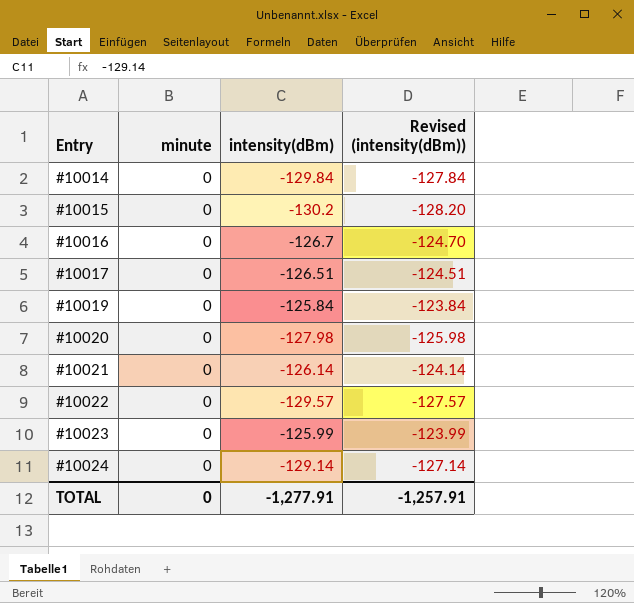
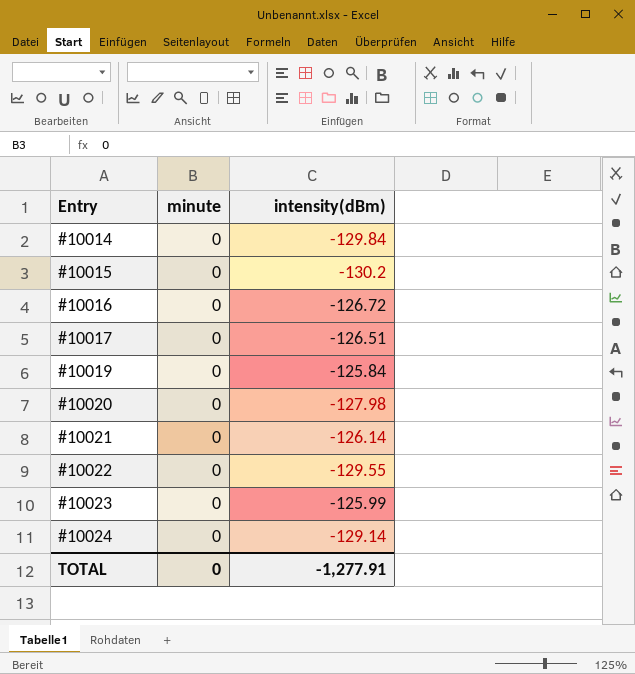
column Revised (intensity(dBm)) | formula: [intensity(dBm)] + 2 -> none
#10016 | intensity(dBm): -126.7 -> -126.72
#10022 | intensity(dBm): -129.57 -> -129.55

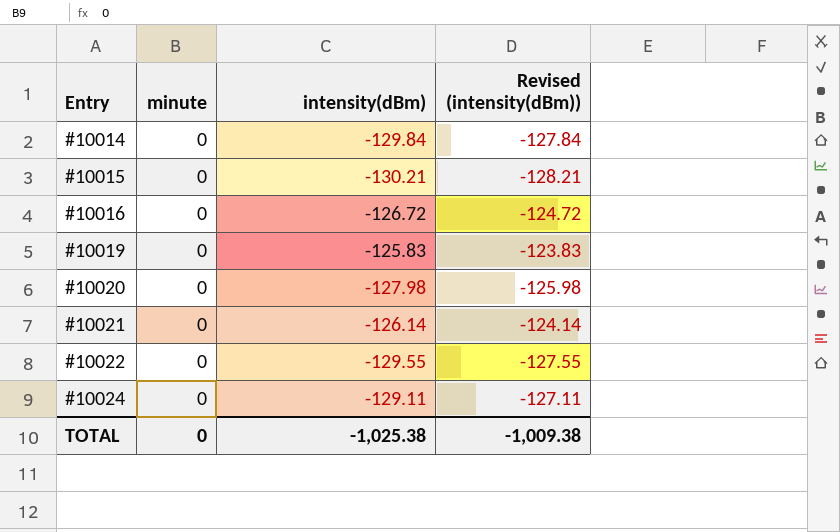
column Revised (intensity(dBm)) | formula: none -> [intensity(dBm)] + 2
row #10017: 0 | -126.51 -> none
row #10023: 0 | -125.99 -> none
#10015 | intensity(dBm): -130.2 -> -130.21
#10019 | intensity(dBm): -125.84 -> -125.83
#10024 | intensity(dBm): -129.14 -> -129.11
TOTAL | intensity(dBm): -1,277.91 -> -1,025.38

